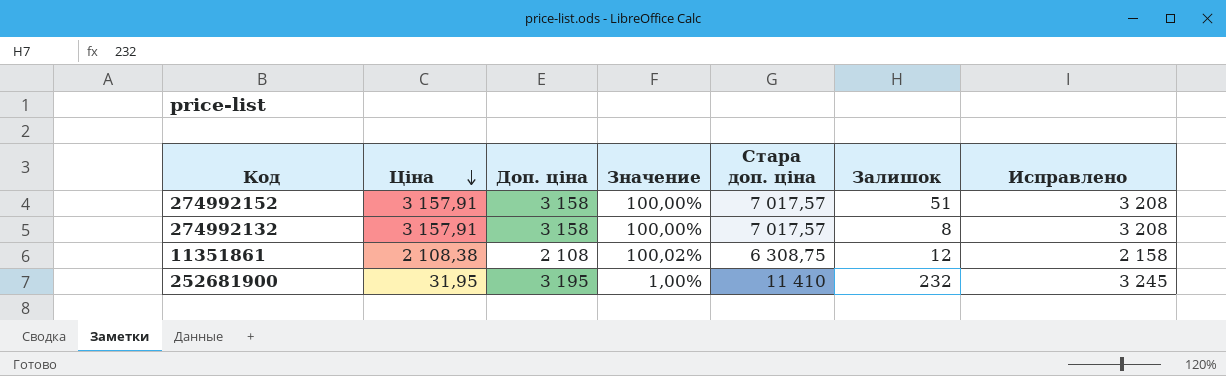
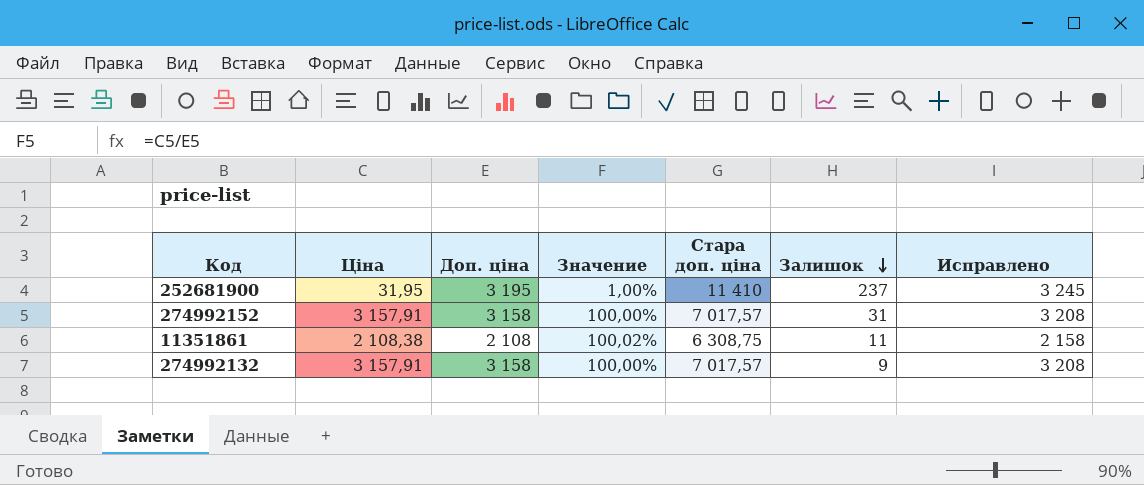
row order: Ціна descending -> Залишок descending
252681900 | Залишок: 232 -> 237
274992152 | Залишок: 51 -> 31
11351861 | Залишок: 12 -> 11
274992132 | Залишок: 8 -> 9

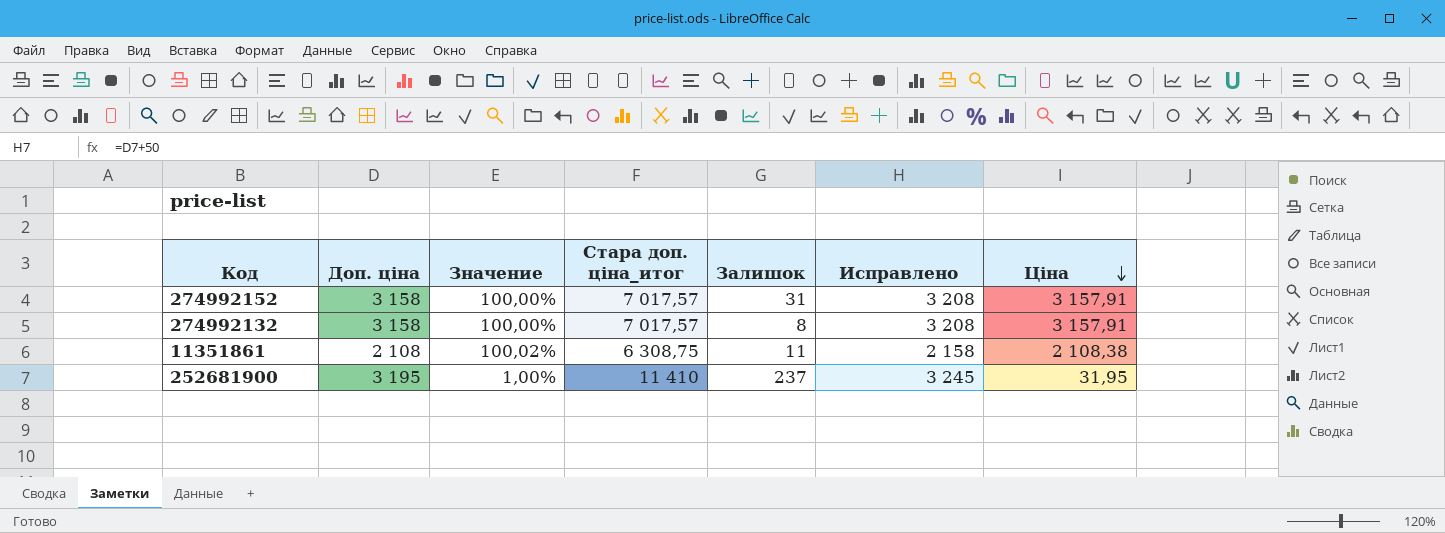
row order: Залишок descending -> Ціна descending
column name: Стара доп. ціна -> Стара доп. ціна_итог
column Ціна | position: 2 -> 7
274992132 | Залишок: 9 -> 8

